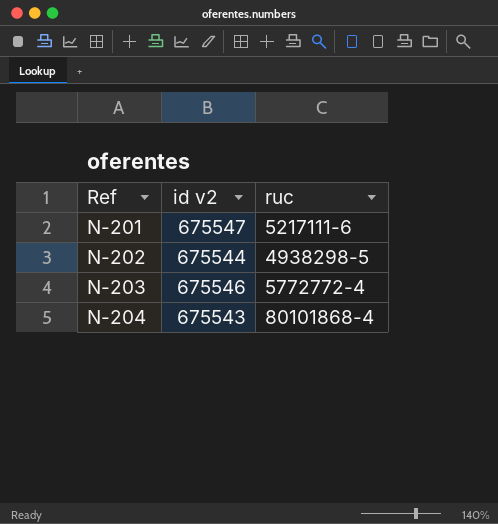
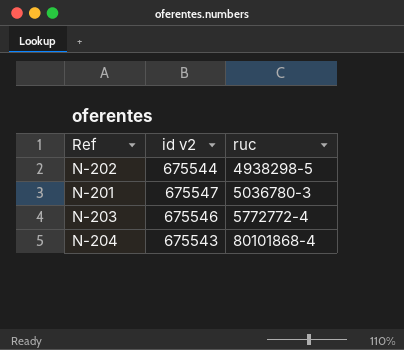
row order: Ref ascending -> ruc ascending
N-201 | ruc: 5217111-6 -> 5036780-3

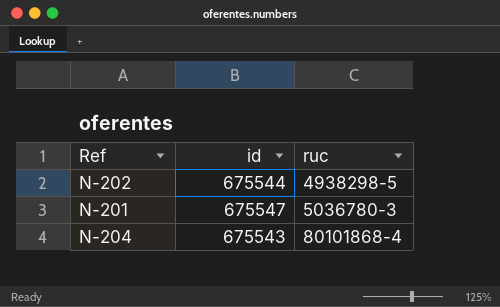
column name: id v2 -> id
row N-203: 675546 | 5772772-4 -> none

